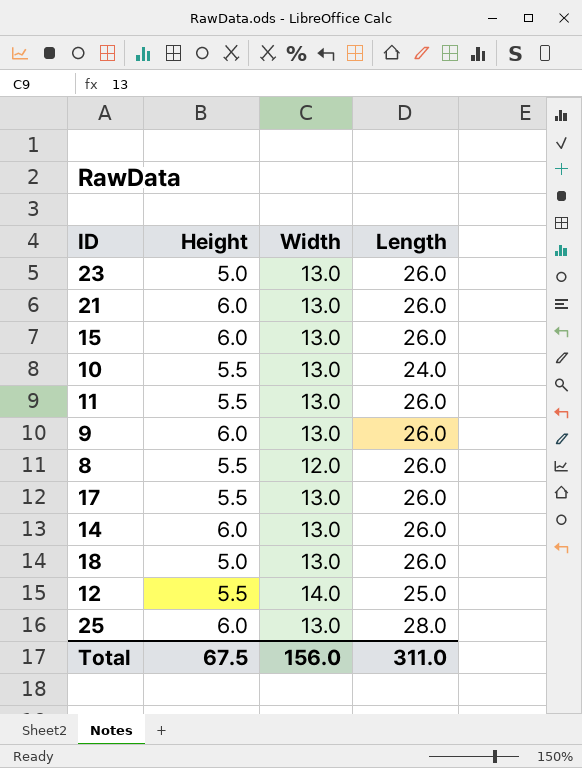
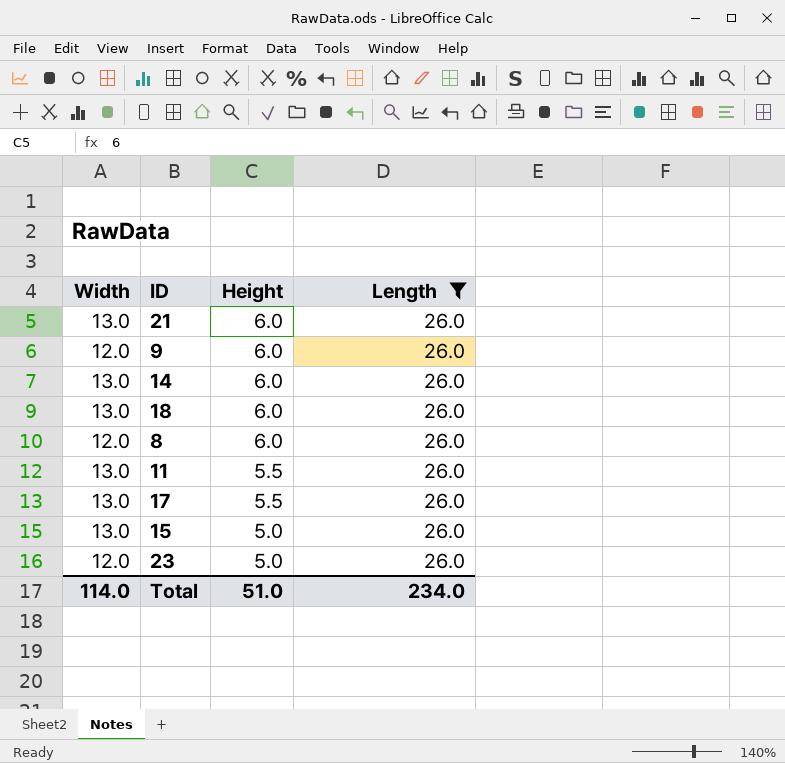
filter: none -> Length = 26.0
row order: none -> Height descending
column Width | position: 3 -> 1
9 | Width: 13.0 -> 12.0
18 | Height: 5.0 -> 6.0
8 | Height: 5.5 -> 6.0
15 | Height: 6.0 -> 5.0
23 | Width: 13.0 -> 12.0
Total | Width: 156.0 -> 114.0
Total | Height: 67.5 -> 51.0
Total | Length: 311.0 -> 234.0

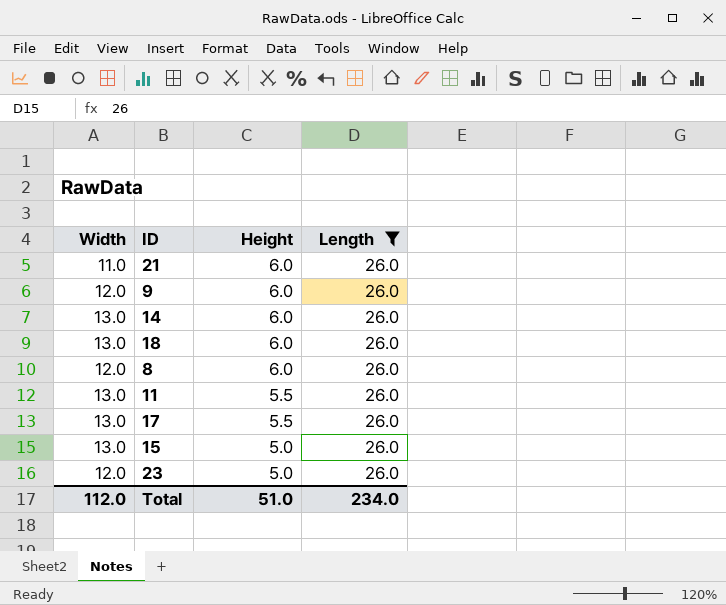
21 | Width: 13.0 -> 11.0
Total | Width: 114.0 -> 112.0

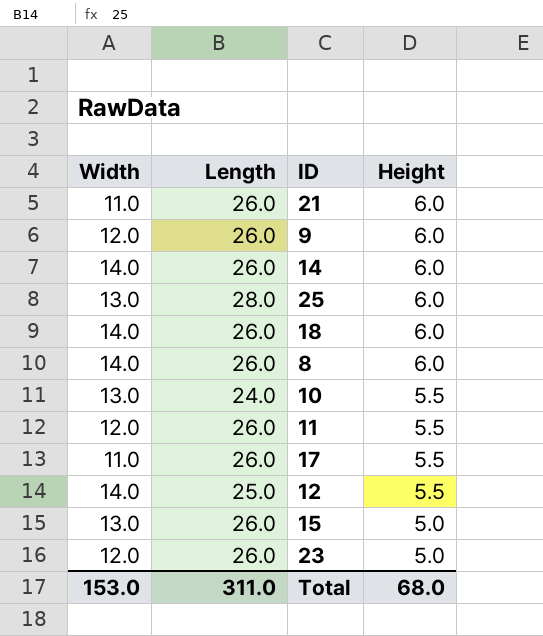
filter: Length = 26.0 -> none
column Length | position: 4 -> 2
14 | Width: 13.0 -> 14.0
18 | Width: 13.0 -> 14.0
8 | Width: 12.0 -> 14.0
11 | Width: 13.0 -> 12.0
17 | Width: 13.0 -> 11.0
Total | Width: 112.0 -> 153.0
Total | Length: 234.0 -> 311.0
Total | Height: 51.0 -> 68.0

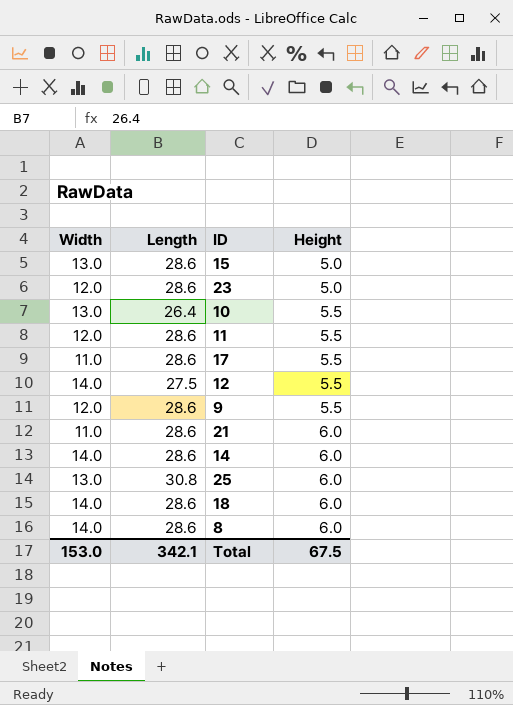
row order: Height descending -> Height ascending
15 | Length: 26.0 -> 28.6
23 | Length: 26.0 -> 28.6
10 | Length: 24.0 -> 26.4
11 | Length: 26.0 -> 28.6
17 | Length: 26.0 -> 28.6
12 | Length: 25.0 -> 27.5
9 | Length: 26.0 -> 28.6
9 | Height: 6.0 -> 5.5
21 | Length: 26.0 -> 28.6
14 | Length: 26.0 -> 28.6
25 | Length: 28.0 -> 30.8
18 | Length: 26.0 -> 28.6
8 | Length: 26.0 -> 28.6
Total | Length: 311.0 -> 342.1
Total | Height: 68.0 -> 67.5

